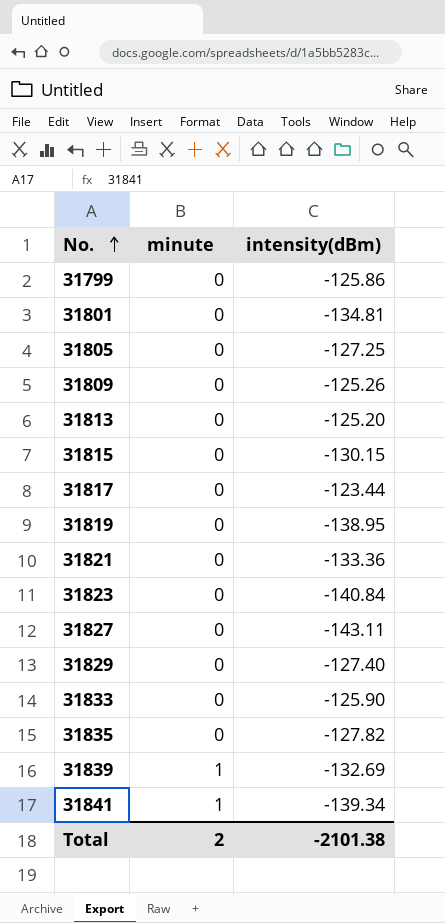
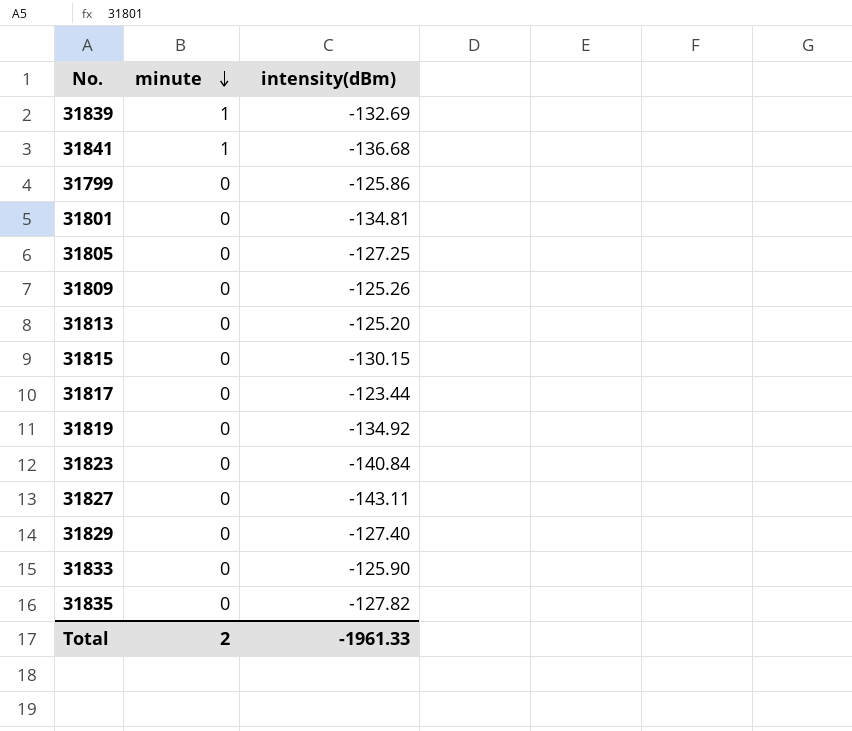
row order: No. ascending -> minute descending
row 31821: 0 | -133.36 -> none
31841 | intensity(dBm): -139.34 -> -136.68
31819 | intensity(dBm): -138.95 -> -134.92
Total | intensity(dBm): -2101.38 -> -1961.33

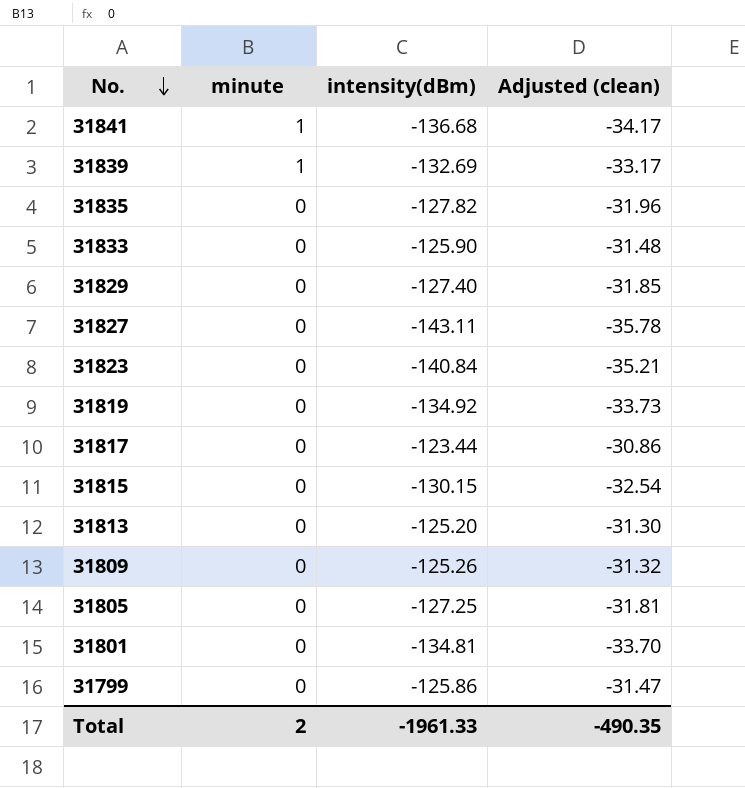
row order: minute descending -> No. descending
column Adjusted (clean) | formula: none -> [intensity(dBm)] * 0.25

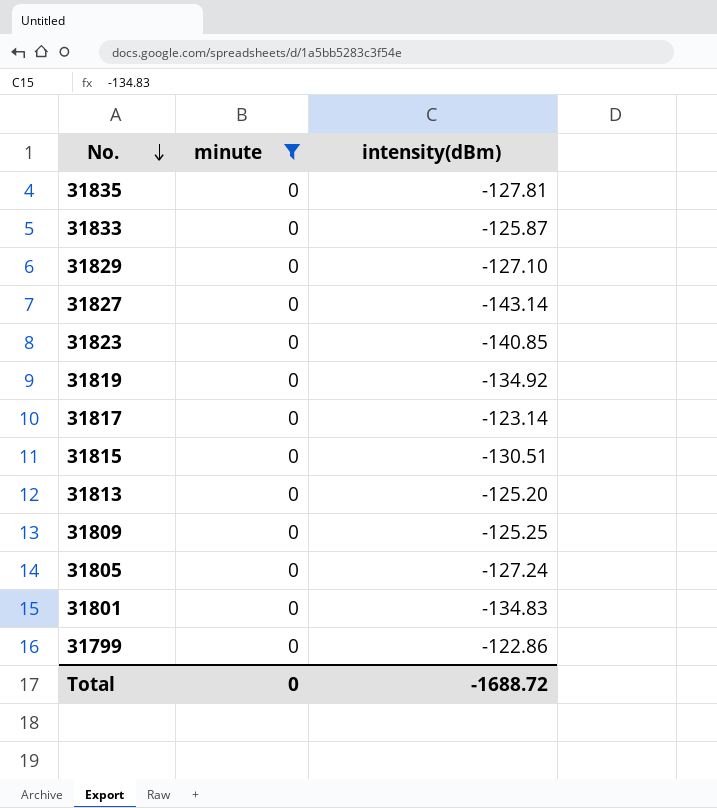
filter: none -> minute = 0
column Adjusted (clean) | formula: [intensity(dBm)] * 0.25 -> none
31835 | intensity(dBm): -127.82 -> -127.81
31833 | intensity(dBm): -125.90 -> -125.87
31829 | intensity(dBm): -127.40 -> -127.10
31827 | intensity(dBm): -143.11 -> -143.14
31823 | intensity(dBm): -140.84 -> -140.85
31817 | intensity(dBm): -123.44 -> -123.14
31815 | intensity(dBm): -130.15 -> -130.51
31809 | intensity(dBm): -125.26 -> -125.25
31805 | intensity(dBm): -127.25 -> -127.24
31801 | intensity(dBm): -134.81 -> -134.83
31799 | intensity(dBm): -125.86 -> -122.86
Total | minute: 2 -> 0
Total | intensity(dBm): -1961.33 -> -1688.72

